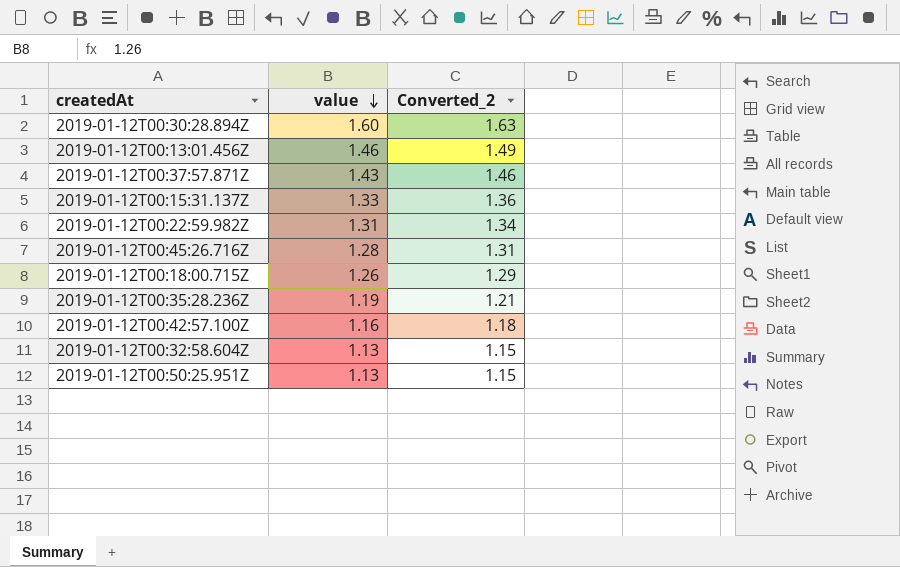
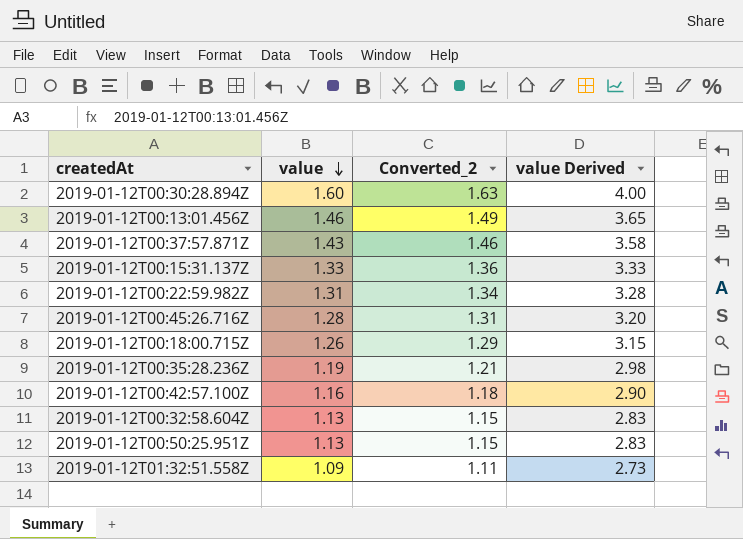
column value Derived | formula: none -> [value] * 2.5
row 2019-01-12T01:32:51.558Z: none -> 1.09 | 1.11 | 2.73

